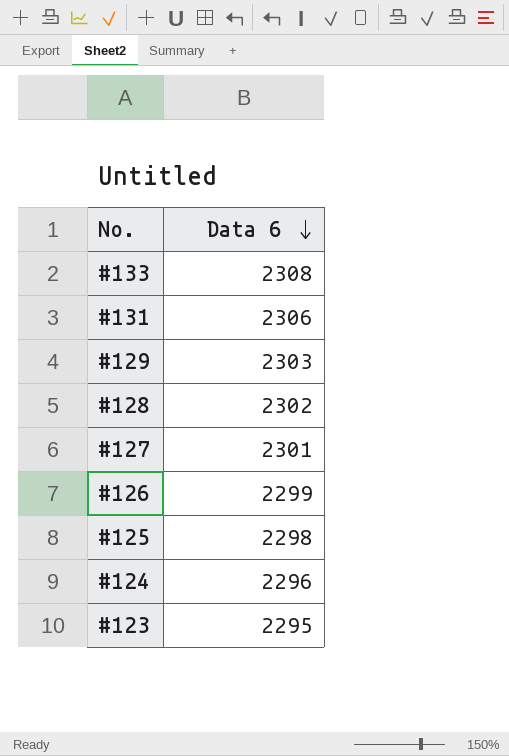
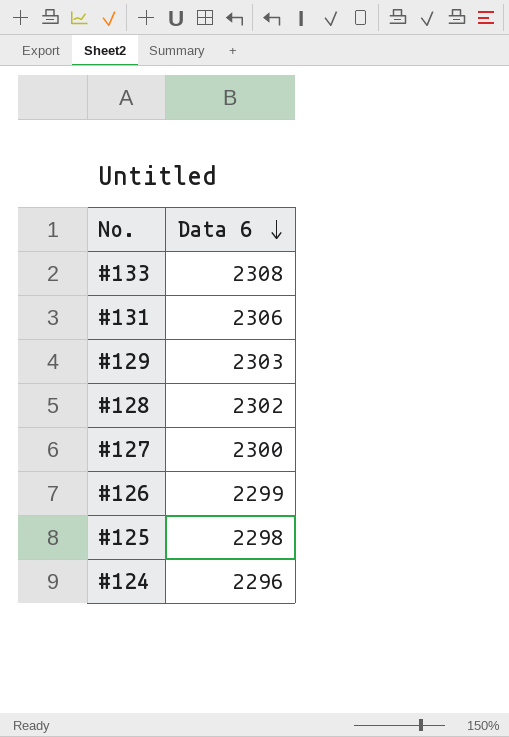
row #123: 2295 -> none
#127 | Data 6: 2301 -> 2300

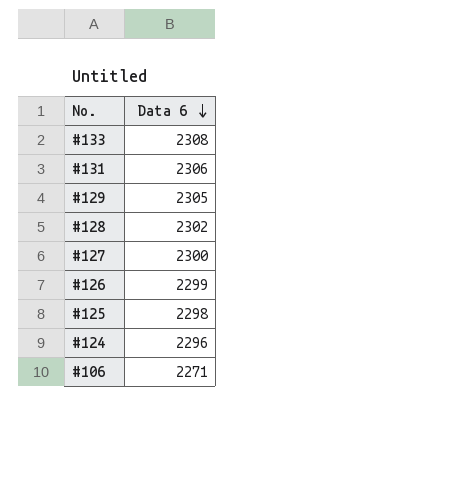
#129 | Data 6: 2303 -> 2305
row #106: none -> 2271

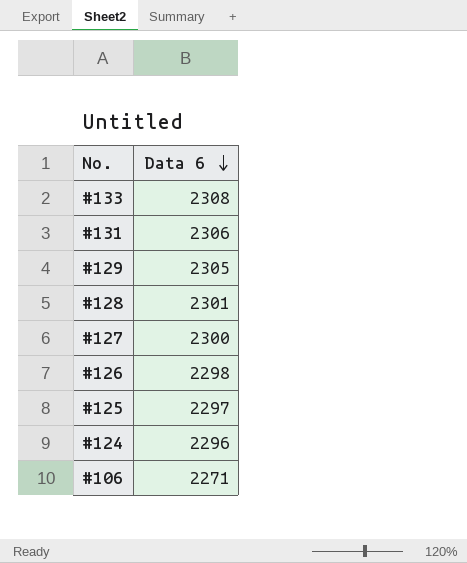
#128 | Data 6: 2302 -> 2301
#126 | Data 6: 2299 -> 2298
#125 | Data 6: 2298 -> 2297

